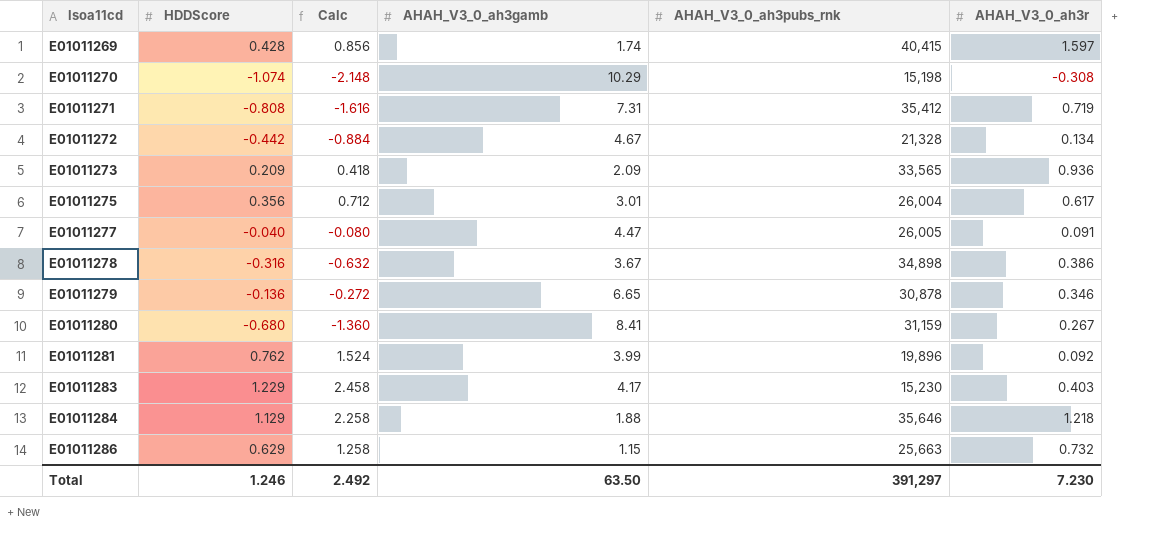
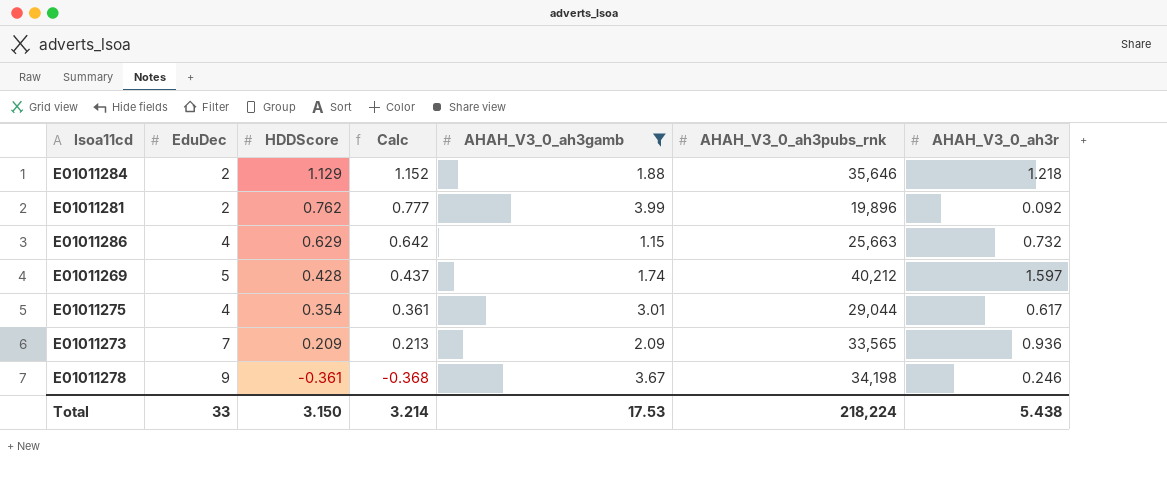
filter: none -> AHAH_V3_0_ah3gamb <= 3.99
row order: lsoa11cd ascending -> HDDScore descending
column EduDec | position: none -> 2
column Calc | formula: [HDDScore] * 2 -> [HDDScore] * 1.02
E01011269 | AHAH_V3_0_ah3pubs_rnk: 40,415 -> 40,212
E01011275 | HDDScore: 0.356 -> 0.354
E01011275 | AHAH_V3_0_ah3pubs_rnk: 26,004 -> 29,044
E01011278 | HDDScore: -0.316 -> -0.361
E01011278 | AHAH_V3_0_ah3pubs_rnk: 34,898 -> 34,198
E01011278 | AHAH_V3_0_ah3r: 0.386 -> 0.246
Total | HDDScore: 1.246 -> 3.150
Total | Calc: 2.492 -> 3.214
Total | AHAH_V3_0_ah3gamb: 63.50 -> 17.53
Total | AHAH_V3_0_ah3pubs_rnk: 391,297 -> 218,224
Total | AHAH_V3_0_ah3r: 7.230 -> 5.438

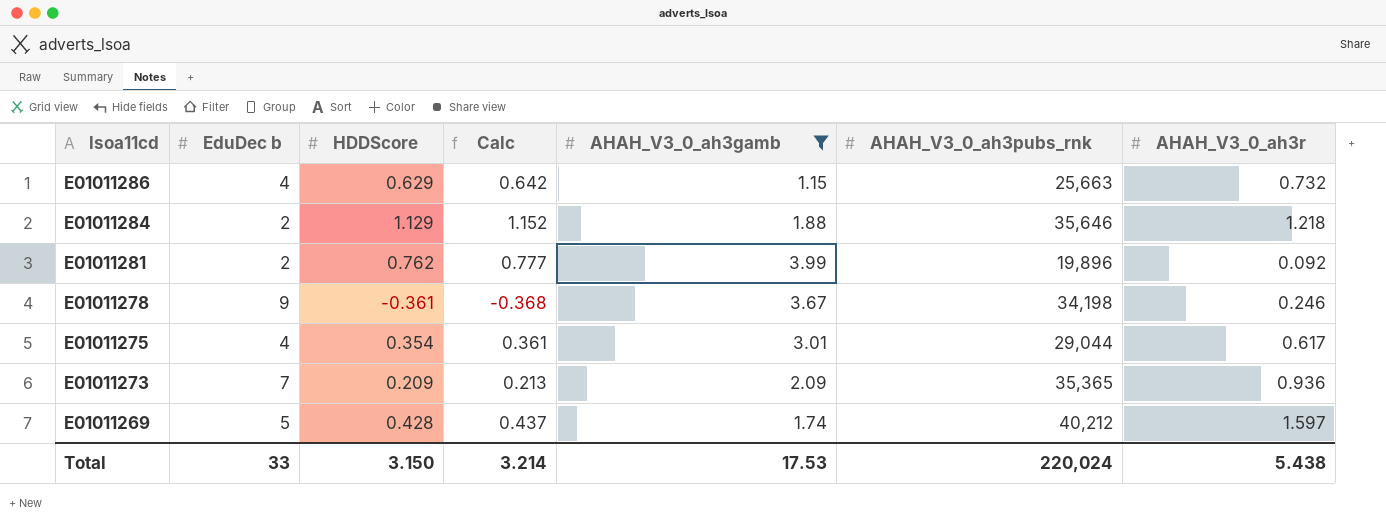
row order: HDDScore descending -> lsoa11cd descending
column name: EduDec -> EduDec b
E01011273 | AHAH_V3_0_ah3pubs_rnk: 33,565 -> 35,365
Total | AHAH_V3_0_ah3pubs_rnk: 218,224 -> 220,024

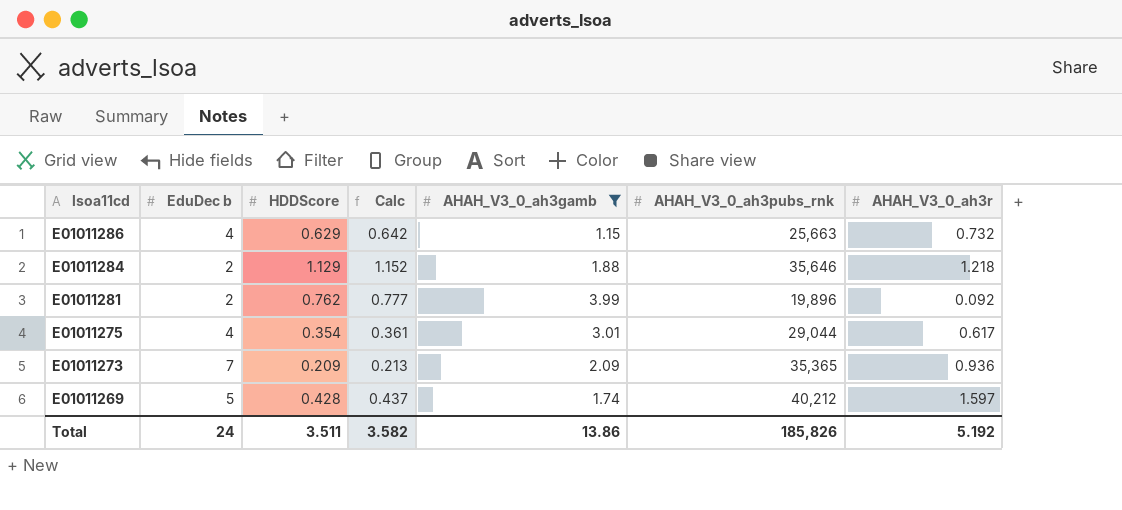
row E01011278: 9 | -0.361 | -0.368 | 3.67 | 34,198 | 0.246 -> none
Total | EduDec b: 33 -> 24
Total | HDDScore: 3.150 -> 3.511
Total | Calc: 3.214 -> 3.582
Total | AHAH_V3_0_ah3gamb: 17.53 -> 13.86
Total | AHAH_V3_0_ah3pubs_rnk: 220,024 -> 185,826
Total | AHAH_V3_0_ah3r: 5.438 -> 5.192

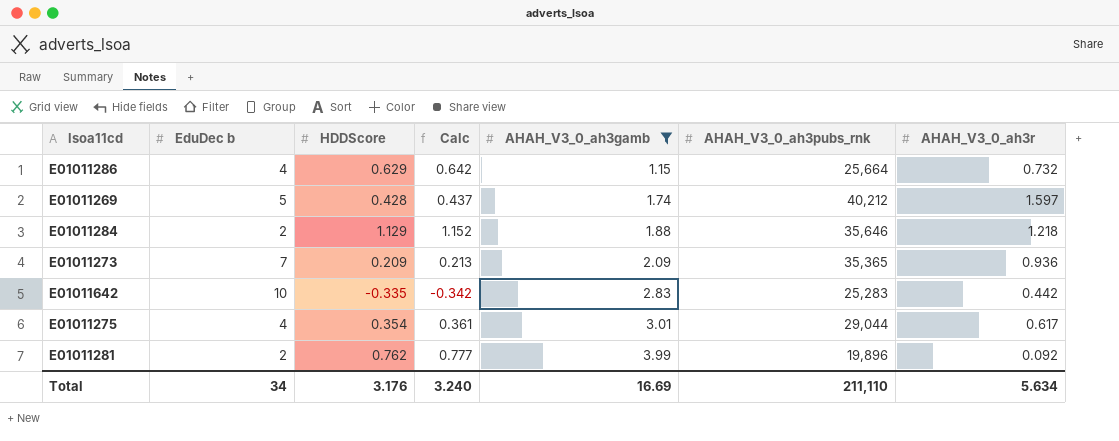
row order: lsoa11cd descending -> AHAH_V3_0_ah3gamb ascending
E01011286 | AHAH_V3_0_ah3pubs_rnk: 25,663 -> 25,664
row E01011642: none -> 10 | -0.335 | -0.342 | 2.83 | 25,283 | 0.442
Total | EduDec b: 24 -> 34
Total | HDDScore: 3.511 -> 3.176
Total | Calc: 3.582 -> 3.240
Total | AHAH_V3_0_ah3gamb: 13.86 -> 16.69
Total | AHAH_V3_0_ah3pubs_rnk: 185,826 -> 211,110
Total | AHAH_V3_0_ah3r: 5.192 -> 5.634

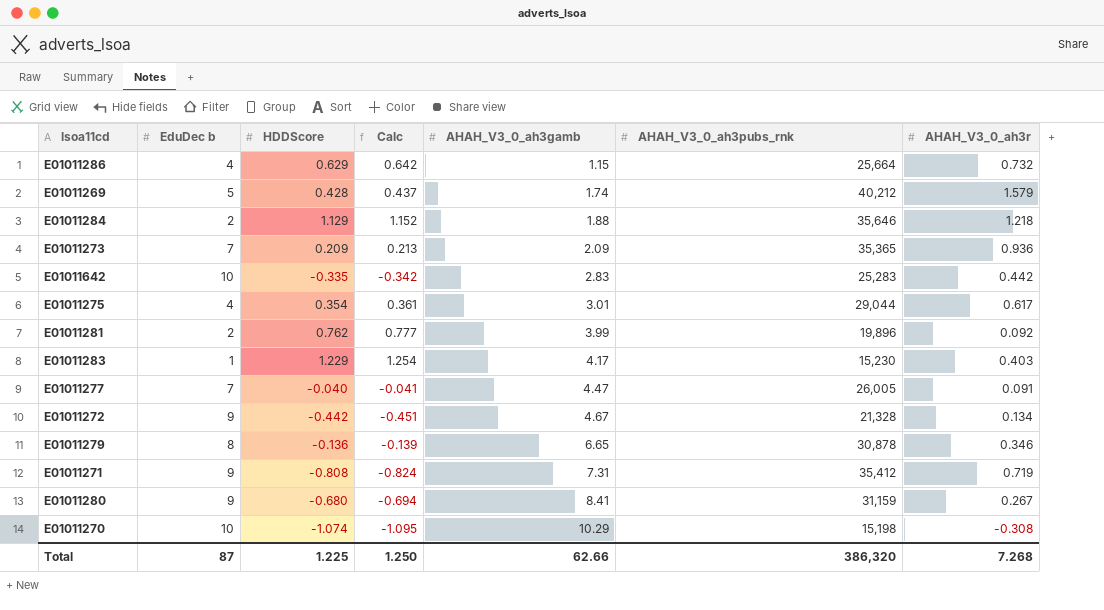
filter: AHAH_V3_0_ah3gamb <= 3.99 -> none
E01011269 | AHAH_V3_0_ah3r: 1.597 -> 1.579
Total | EduDec b: 34 -> 87
Total | HDDScore: 3.176 -> 1.225
Total | Calc: 3.240 -> 1.250
Total | AHAH_V3_0_ah3gamb: 16.69 -> 62.66
Total | AHAH_V3_0_ah3pubs_rnk: 211,110 -> 386,320
Total | AHAH_V3_0_ah3r: 5.634 -> 7.268

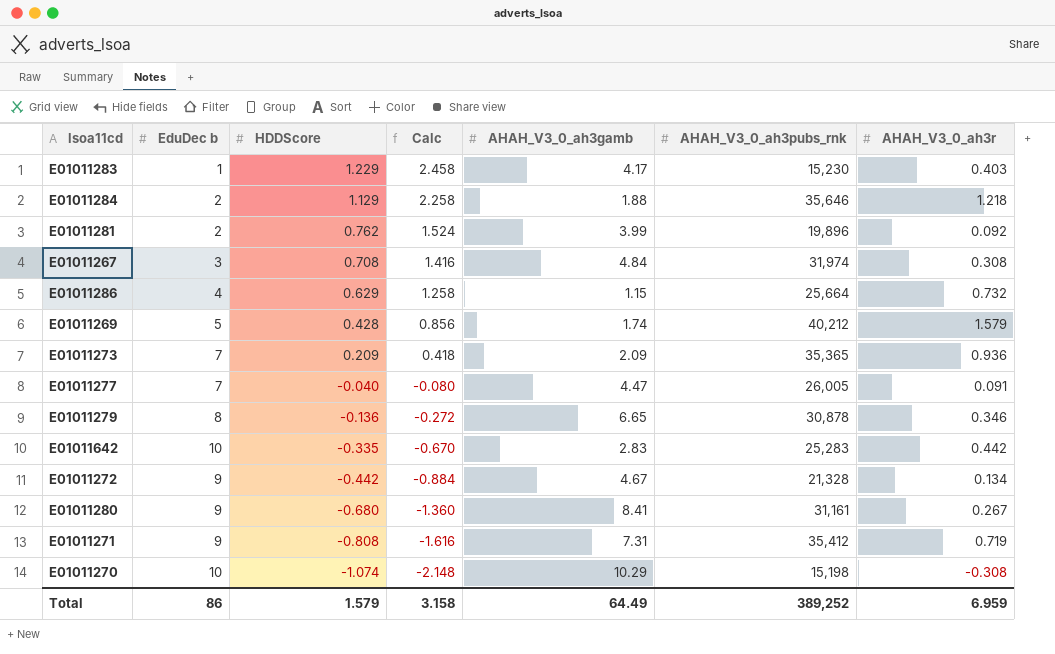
row order: AHAH_V3_0_ah3gamb ascending -> HDDScore descending
column Calc | formula: [HDDScore] * 1.02 -> [HDDScore] * 2
row E01011275: 4 | 0.354 | 0.361 | 3.01 | 29,044 | 0.617 -> none
row E01011267: none -> 3 | 0.708 | 1.416 | 4.84 | 31,974 | 0.308
E01011280 | AHAH_V3_0_ah3pubs_rnk: 31,159 -> 31,161
Total | EduDec b: 87 -> 86
Total | HDDScore: 1.225 -> 1.579
Total | Calc: 1.250 -> 3.158
Total | AHAH_V3_0_ah3gamb: 62.66 -> 64.49
Total | AHAH_V3_0_ah3pubs_rnk: 386,320 -> 389,252
Total | AHAH_V3_0_ah3r: 7.268 -> 6.959

